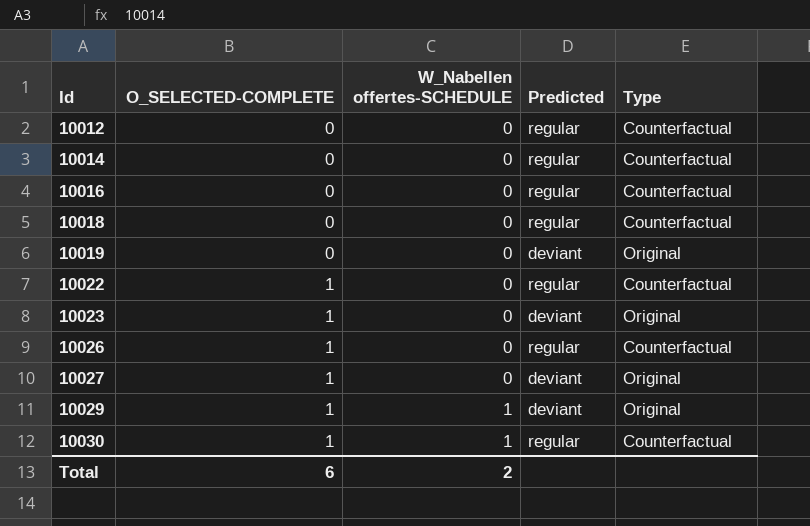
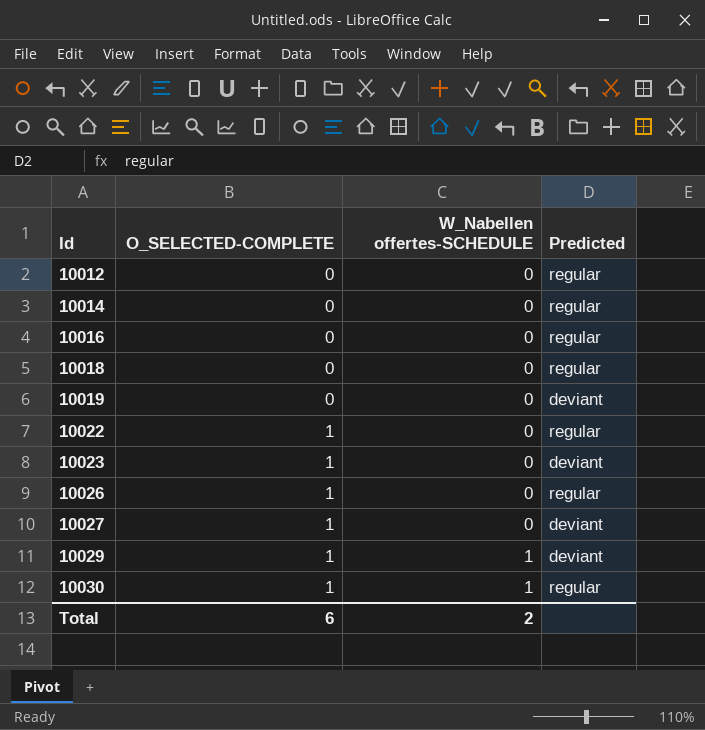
column Type | position: 5 -> none

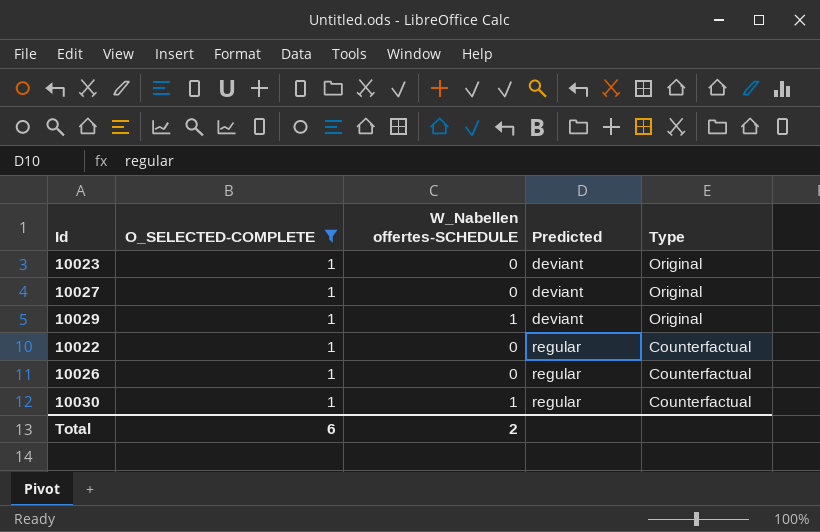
filter: none -> O_SELECTED-COMPLETE = 1
row order: Id ascending -> Predicted ascending
column Type | position: none -> 5

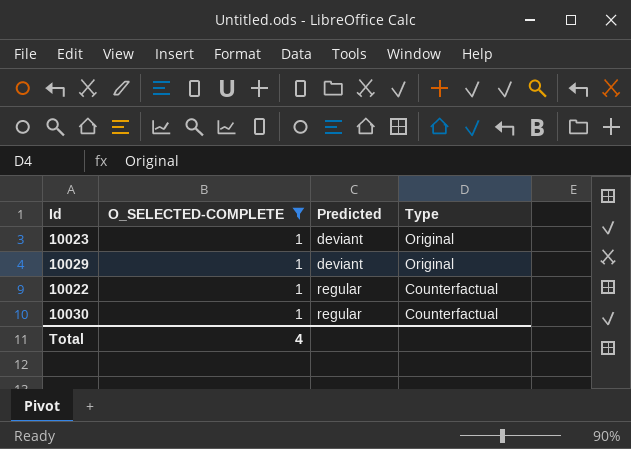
column W_Nabellen offertes-SCHEDULE | position: 3 -> none
row 10027: 1 | 0 | deviant | Original -> none
row 10026: 1 | 0 | regular | Counterfactual -> none
Total | O_SELECTED-COMPLETE: 6 -> 4

